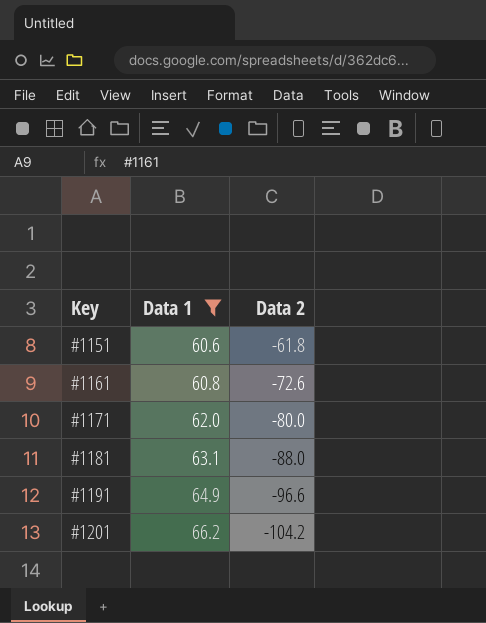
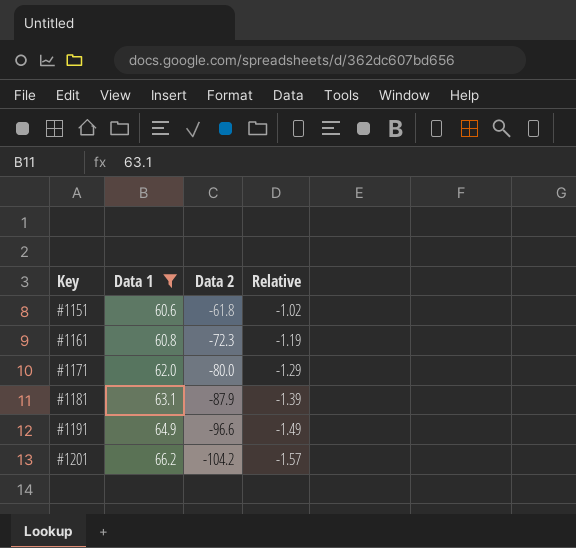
column Relative | formula: none -> [Data 2] / [Data 1]
#1161 | Data 2: -72.6 -> -72.3
#1181 | Data 2: -88.0 -> -87.9

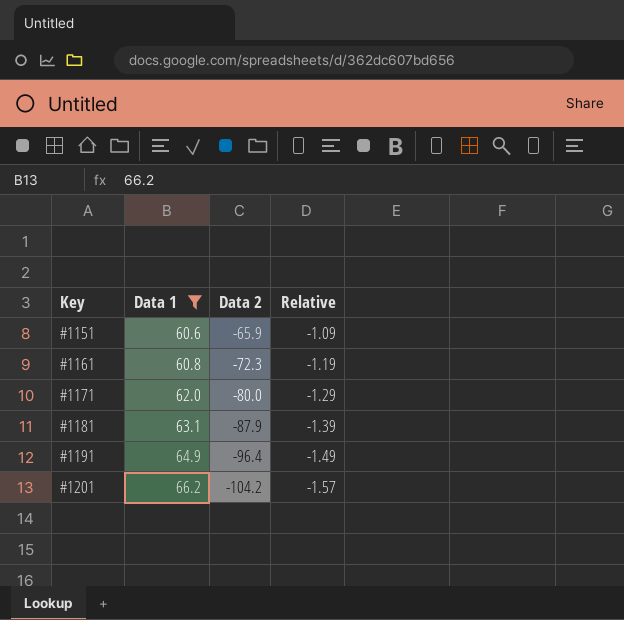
#1151 | Data 2: -61.8 -> -65.9
#1151 | Relative: -1.02 -> -1.09
#1191 | Data 2: -96.6 -> -96.4

